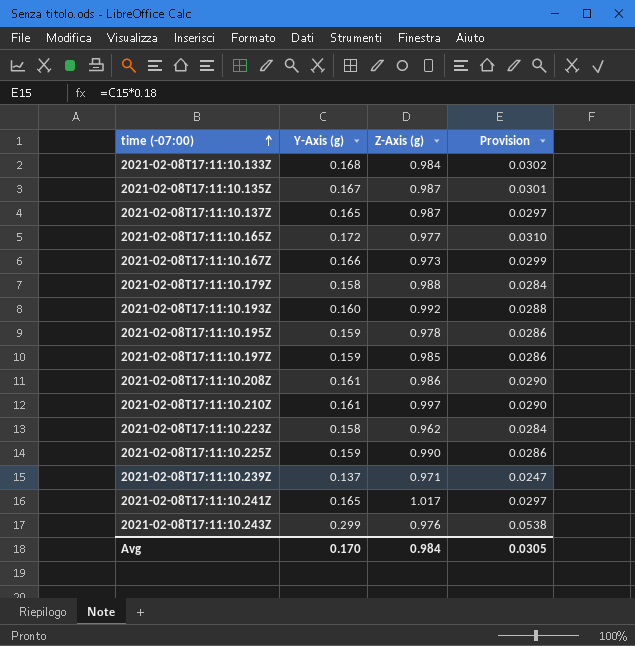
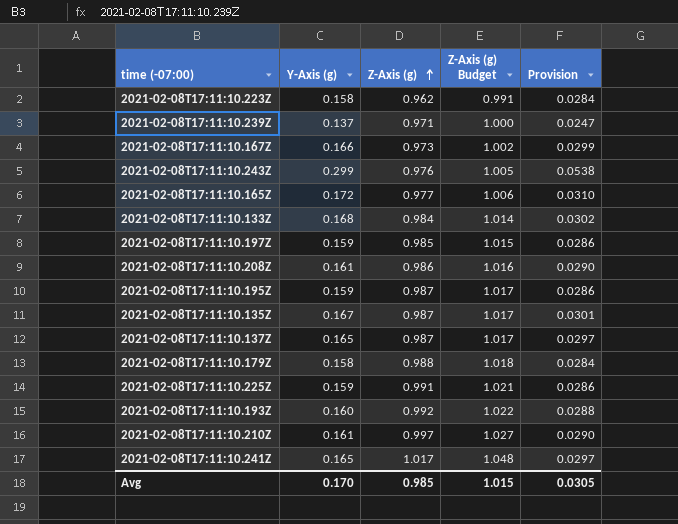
row order: time (-07:00) ascending -> Z-Axis (g) ascending
column Z-Axis (g) Budget | formula: none -> [Z-Axis (g)] * 1.03
2021-02-08T17:11:10.195Z | Z-Axis (g): 0.978 -> 0.987
2021-02-08T17:11:10.225Z | Z-Axis (g): 0.990 -> 0.991
Avg | Z-Axis (g): 0.984 -> 0.985

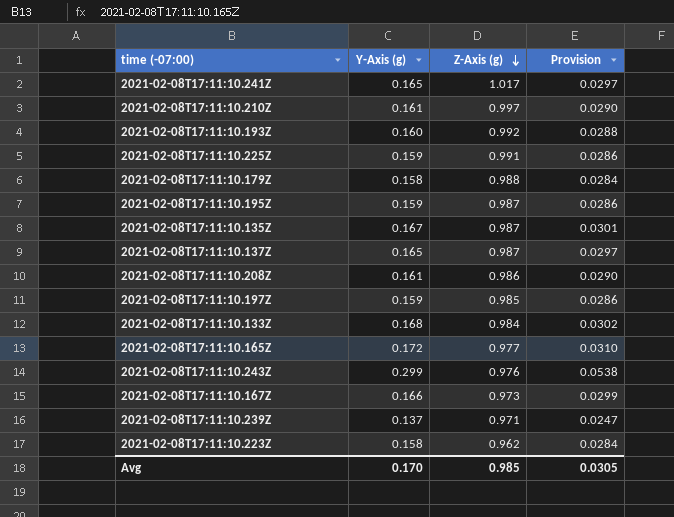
row order: Z-Axis (g) ascending -> Z-Axis (g) descending
column Z-Axis (g) Budget | formula: [Z-Axis (g)] * 1.03 -> none

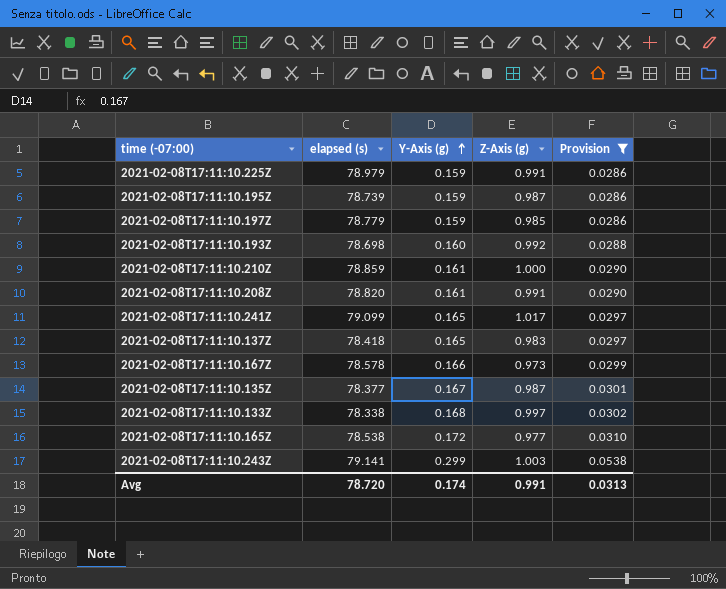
filter: none -> Provision >= 0.0286
row order: Z-Axis (g) descending -> Y-Axis (g) ascending
column elapsed (s) | position: none -> 2
2021-02-08T17:11:10.210Z | Z-Axis (g): 0.997 -> 1.000
2021-02-08T17:11:10.208Z | Z-Axis (g): 0.986 -> 0.991
2021-02-08T17:11:10.137Z | Z-Axis (g): 0.987 -> 0.983
2021-02-08T17:11:10.133Z | Z-Axis (g): 0.984 -> 0.997
2021-02-08T17:11:10.243Z | Z-Axis (g): 0.976 -> 1.003
Avg | Y-Axis (g): 0.170 -> 0.174
Avg | Z-Axis (g): 0.985 -> 0.991
Avg | Provision: 0.0305 -> 0.0313

